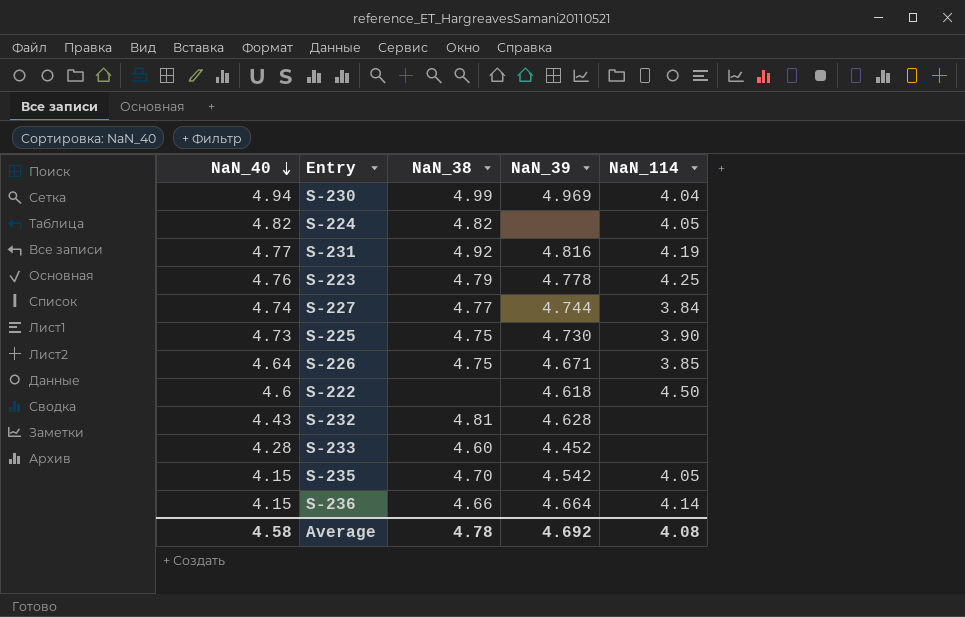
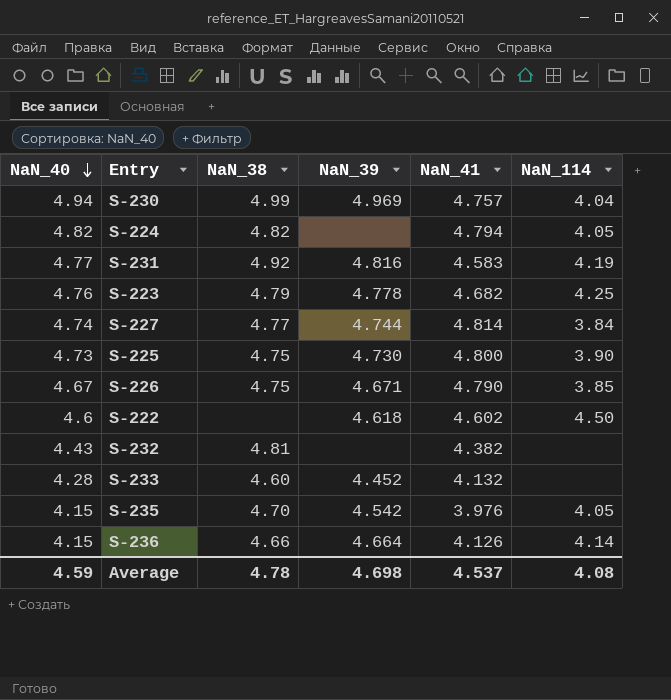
column NaN_41 | position: none -> 5
S-226 | NaN_40: 4.64 -> 4.67
S-232 | NaN_39: 4.628 -> none
Average | NaN_40: 4.58 -> 4.59
Average | NaN_39: 4.692 -> 4.698

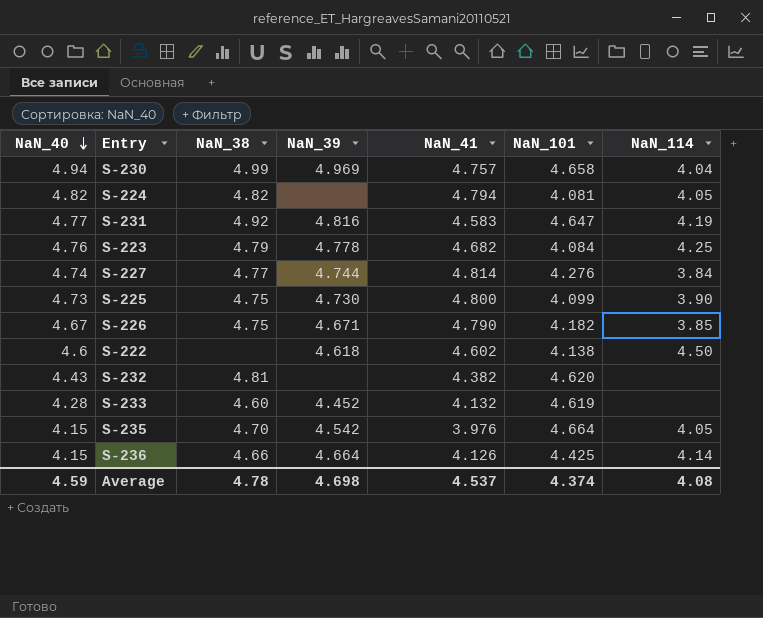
column NaN_101 | position: none -> 6

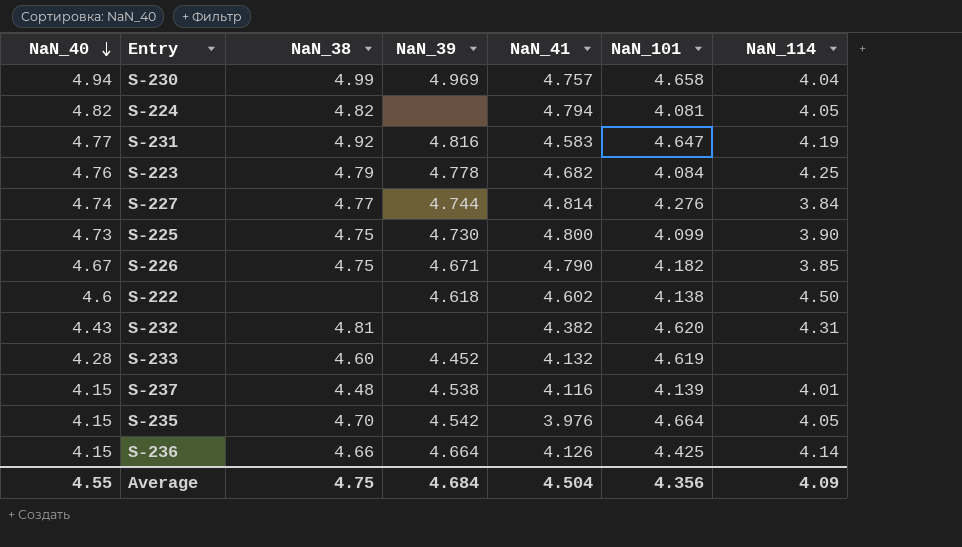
S-232 | NaN_114: none -> 4.31
row S-237: none -> 4.15 | 4.48 | 4.538 | 4.116 | 4.139 | 4.01
Average | NaN_40: 4.59 -> 4.55
Average | NaN_38: 4.78 -> 4.75
Average | NaN_39: 4.698 -> 4.684
Average | NaN_41: 4.537 -> 4.504
Average | NaN_101: 4.374 -> 4.356
Average | NaN_114: 4.08 -> 4.09

